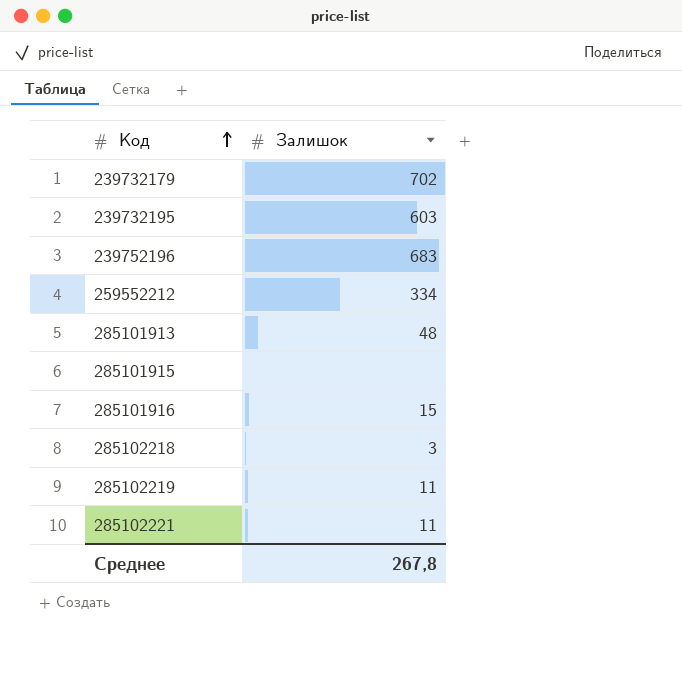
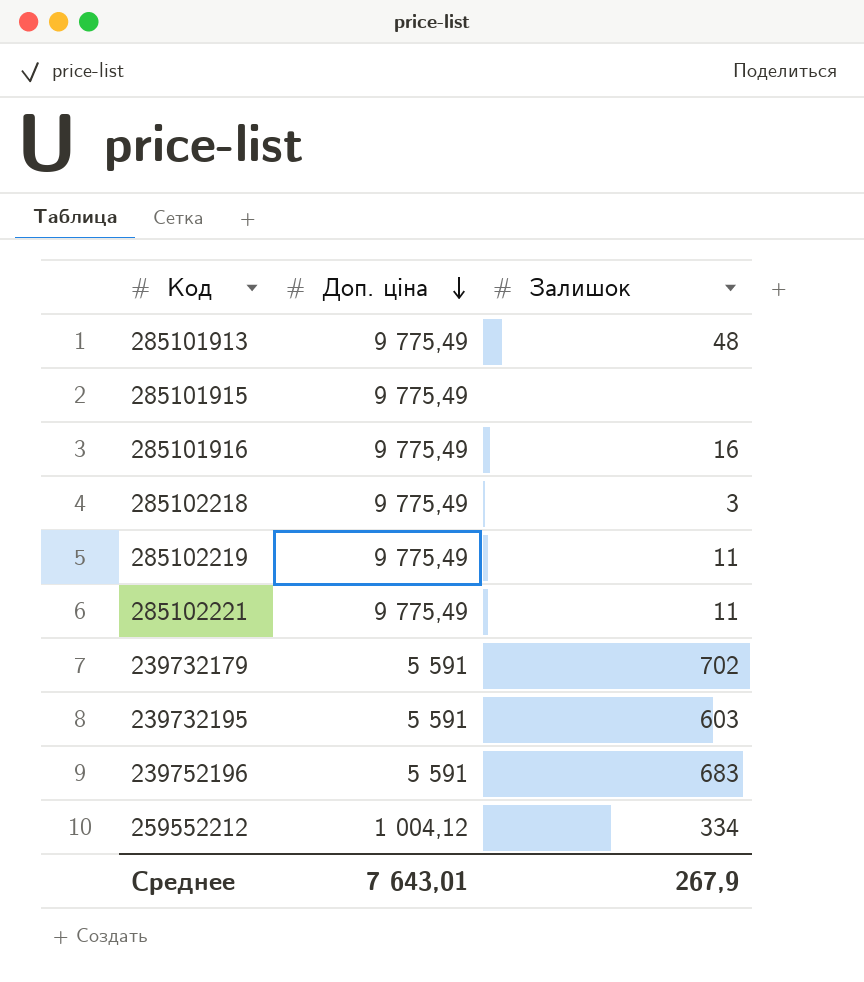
row order: Код ascending -> Доп. ціна descending
column Доп. ціна | position: none -> 2
285101916 | Залишок: 15 -> 16
Среднее | Залишок: 267,8 -> 267,9

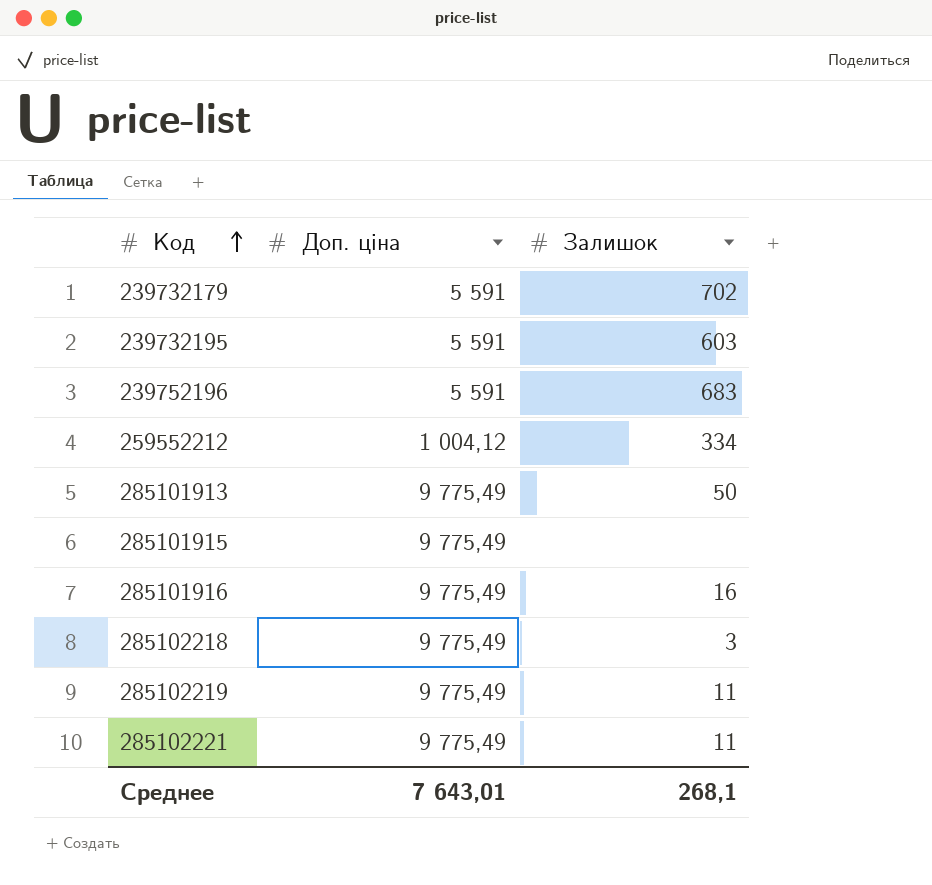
row order: Доп. ціна descending -> Код ascending
285101913 | Залишок: 48 -> 50
Среднее | Залишок: 267,9 -> 268,1

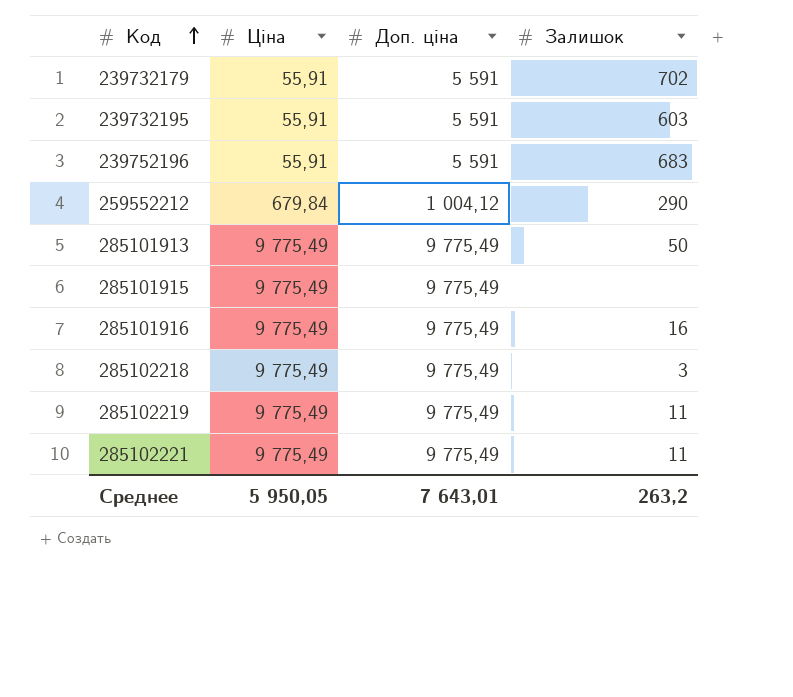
column Ціна | position: none -> 2
259552212 | Залишок: 334 -> 290
Среднее | Залишок: 268,1 -> 263,2

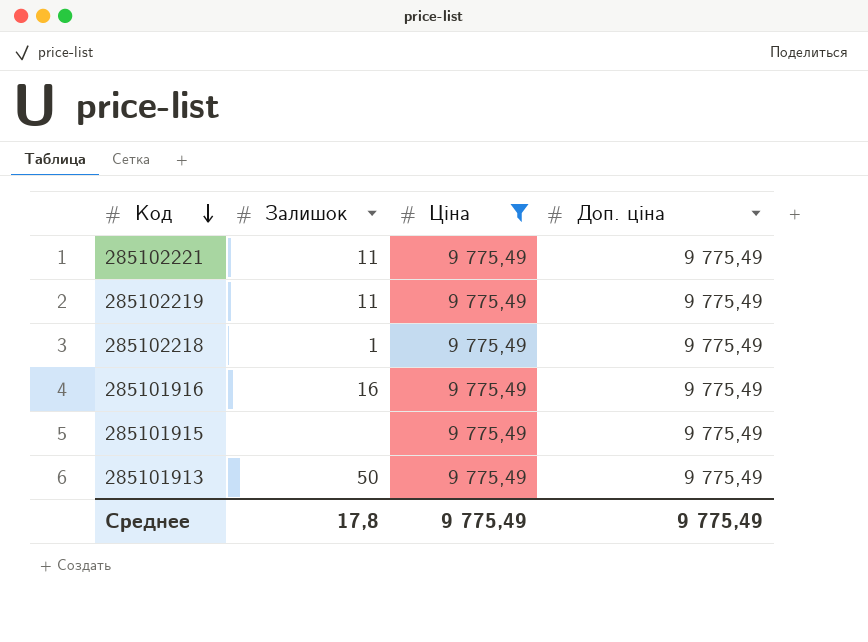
filter: none -> Ціна = 9 775,49
row order: Код ascending -> Код descending
column Залишок | position: 4 -> 2
285102218 | Залишок: 3 -> 1
Среднее | Залишок: 263,2 -> 17,8
Среднее | Ціна: 5 950,05 -> 9 775,49
Среднее | Доп. ціна: 7 643,01 -> 9 775,49

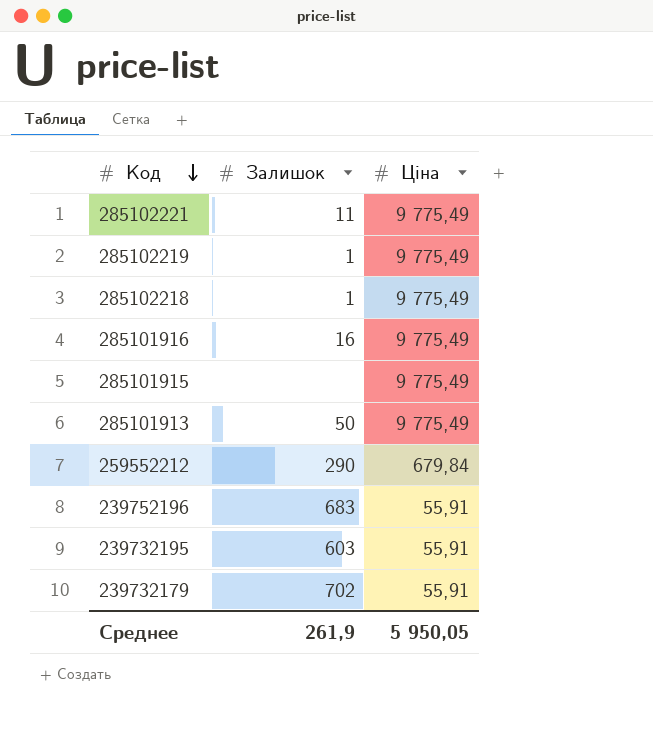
filter: Ціна = 9 775,49 -> none
column Доп. ціна | position: 4 -> none
285102219 | Залишок: 11 -> 1
Среднее | Залишок: 17,8 -> 261,9
Среднее | Ціна: 9 775,49 -> 5 950,05

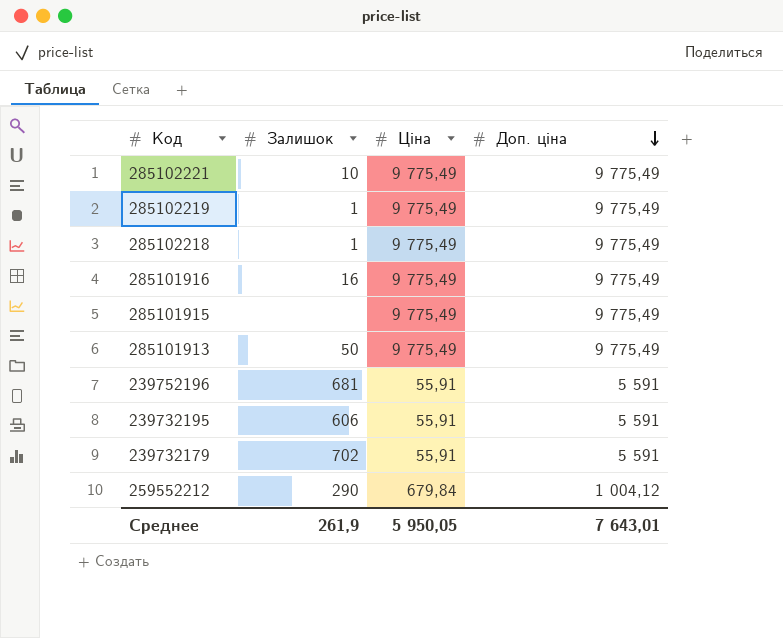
row order: Код descending -> Доп. ціна descending
column Доп. ціна | position: none -> 4
285102221 | Залишок: 11 -> 10
239752196 | Залишок: 683 -> 681
239732195 | Залишок: 603 -> 606

